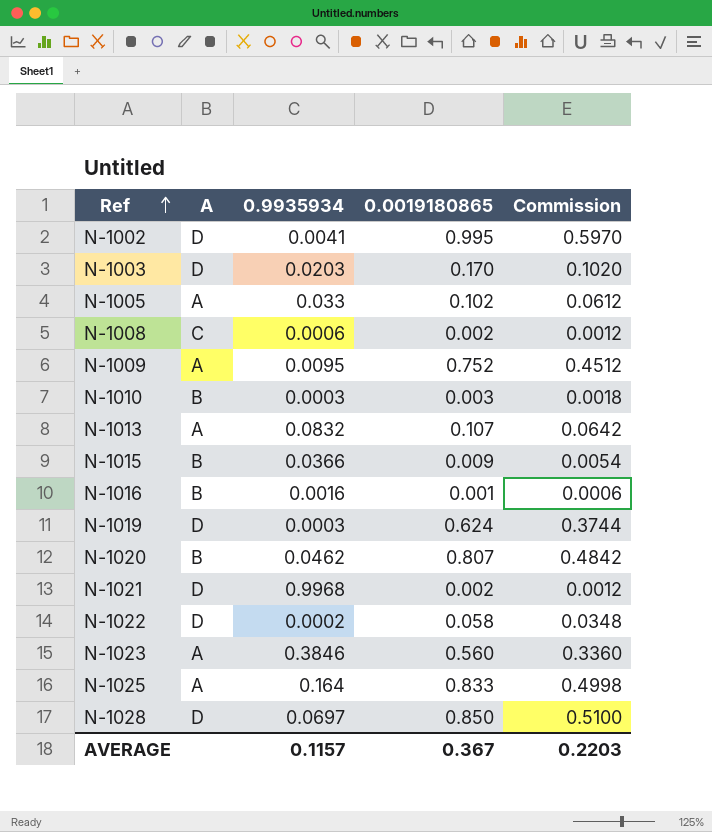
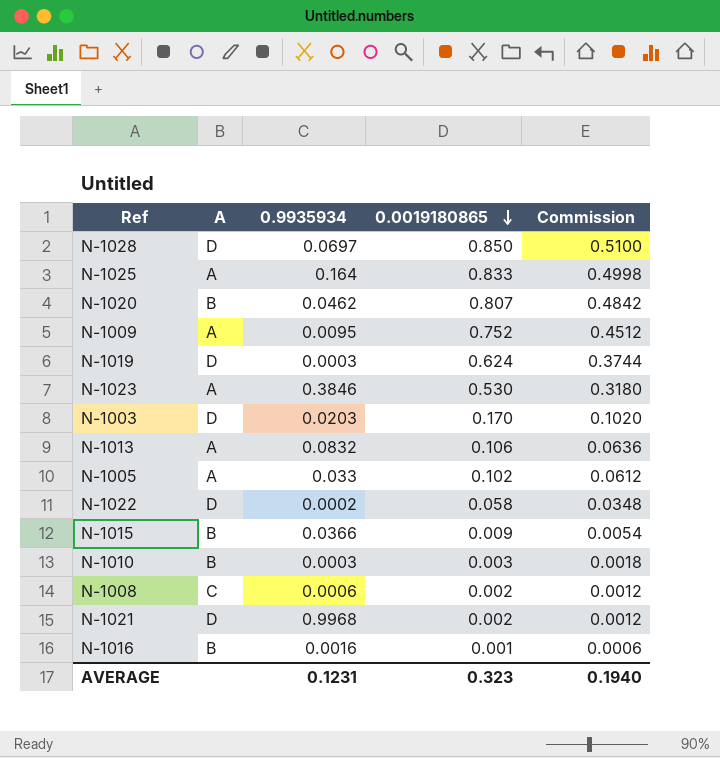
row order: Ref ascending -> 0.0019180865 descending
row N-1002: D | 0.0041 | 0.995 | 0.5970 -> none
N-1023 | 0.0019180865: 0.560 -> 0.530
N-1023 | Commission: 0.3360 -> 0.3180
N-1013 | 0.0019180865: 0.107 -> 0.106
N-1013 | Commission: 0.0642 -> 0.0636
AVERAGE | 0.9935934: 0.1157 -> 0.1231
AVERAGE | 0.0019180865: 0.367 -> 0.323
AVERAGE | Commission: 0.2203 -> 0.1940

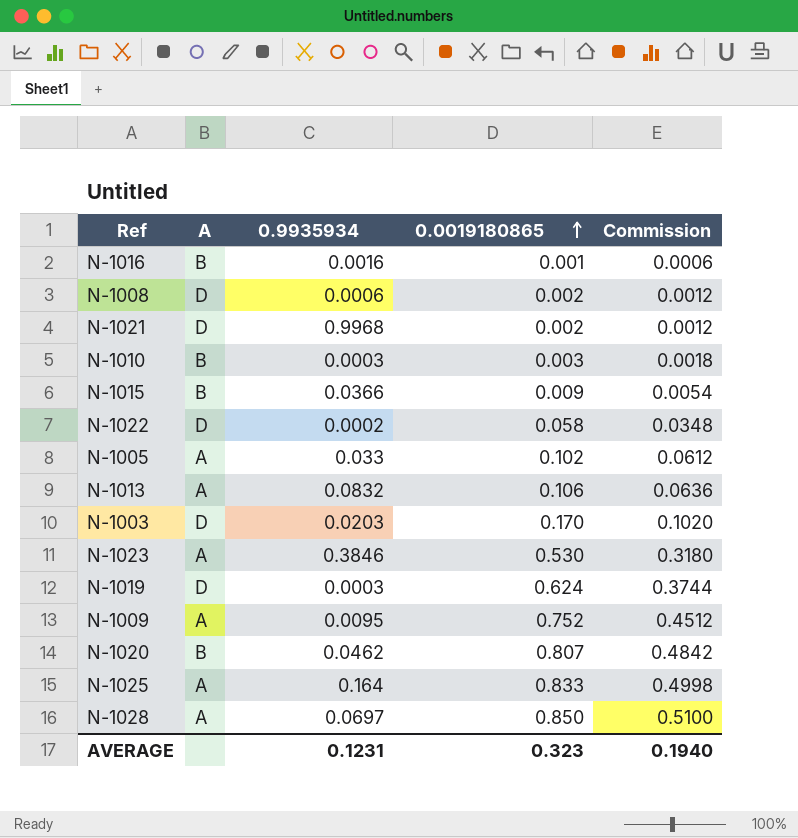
row order: 0.0019180865 descending -> 0.0019180865 ascending
N-1008 | A: C -> D
N-1028 | A: D -> A

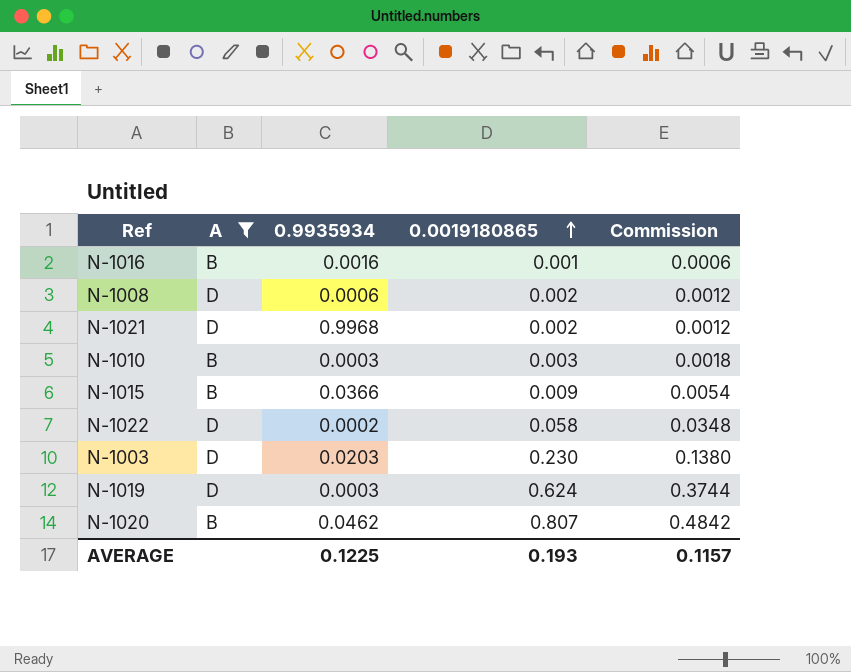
filter: none -> A != A
N-1003 | 0.0019180865: 0.170 -> 0.230
N-1003 | Commission: 0.1020 -> 0.1380
AVERAGE | 0.9935934: 0.1231 -> 0.1225
AVERAGE | 0.0019180865: 0.323 -> 0.193
AVERAGE | Commission: 0.1940 -> 0.1157

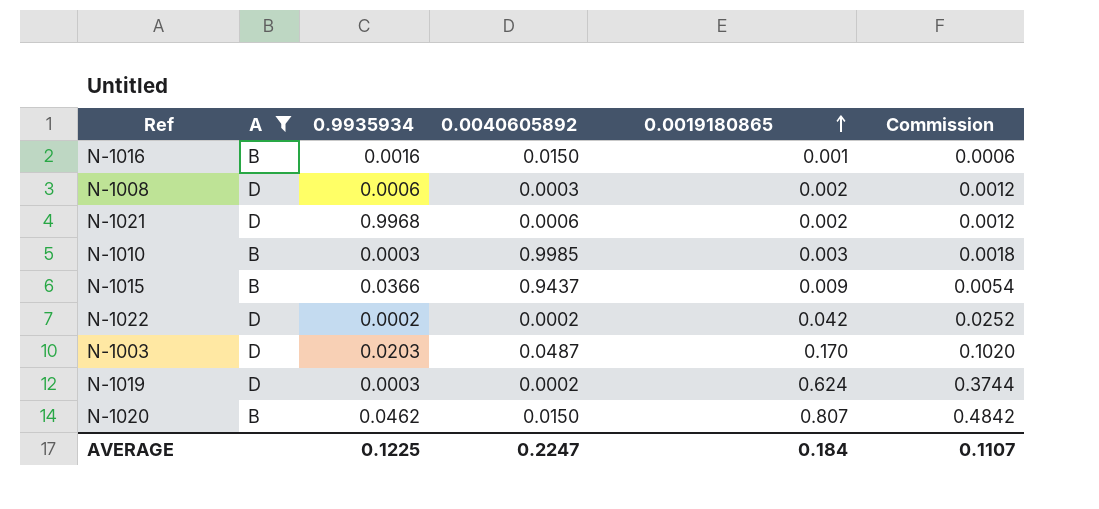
column 0.0040605892 | position: none -> 4
N-1022 | 0.0019180865: 0.058 -> 0.042
N-1022 | Commission: 0.0348 -> 0.0252
N-1003 | 0.0019180865: 0.230 -> 0.170
N-1003 | Commission: 0.1380 -> 0.1020
AVERAGE | 0.0019180865: 0.193 -> 0.184
AVERAGE | Commission: 0.1157 -> 0.1107

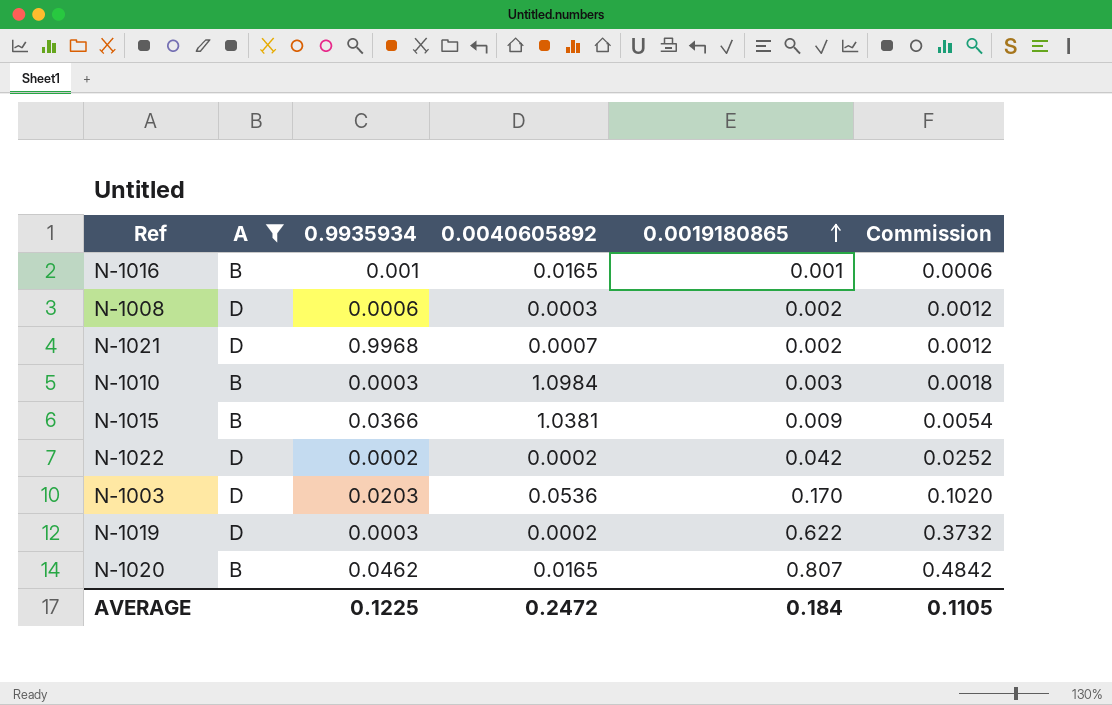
N-1016 | 0.9935934: 0.0016 -> 0.001
N-1016 | 0.0040605892: 0.0150 -> 0.0165
N-1021 | 0.0040605892: 0.0006 -> 0.0007
N-1010 | 0.0040605892: 0.9985 -> 1.0984
N-1015 | 0.0040605892: 0.9437 -> 1.0381
N-1003 | 0.0040605892: 0.0487 -> 0.0536
N-1019 | 0.0019180865: 0.624 -> 0.622
N-1019 | Commission: 0.3744 -> 0.3732
N-1020 | 0.0040605892: 0.0150 -> 0.0165
AVERAGE | 0.0040605892: 0.2247 -> 0.2472
AVERAGE | Commission: 0.1107 -> 0.1105

